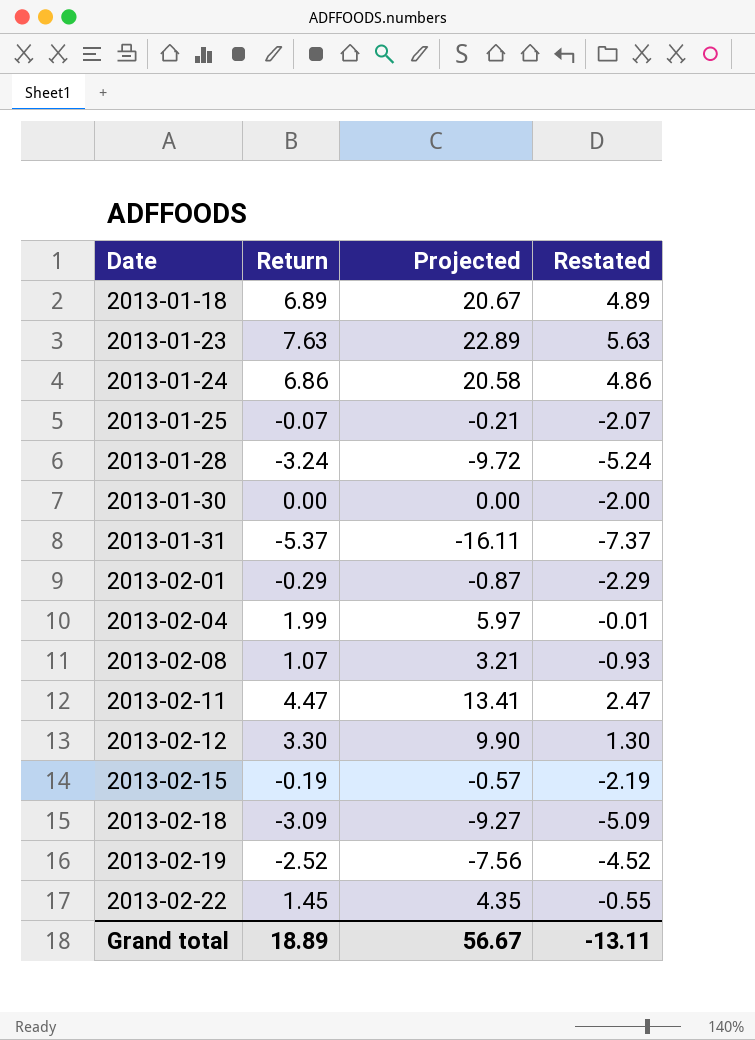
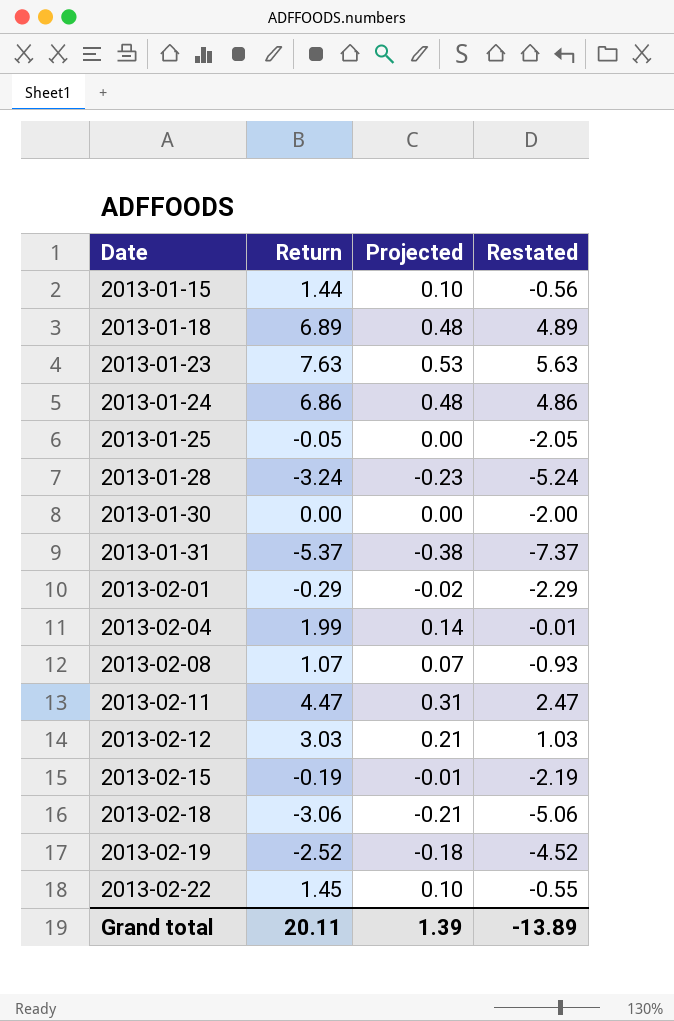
column Projected | formula: [Return] * 3 -> [Return] * 0.07
row 2013-01-15: none -> 1.44 | 0.10 | -0.56
2013-01-25 | Return: -0.07 -> -0.05
2013-01-25 | Restated: -2.07 -> -2.05
2013-02-12 | Return: 3.30 -> 3.03
2013-02-12 | Restated: 1.30 -> 1.03
2013-02-18 | Return: -3.09 -> -3.06
2013-02-18 | Restated: -5.09 -> -5.06
Grand total | Return: 18.89 -> 20.11
Grand total | Projected: 56.67 -> 1.39
Grand total | Restated: -13.11 -> -13.89

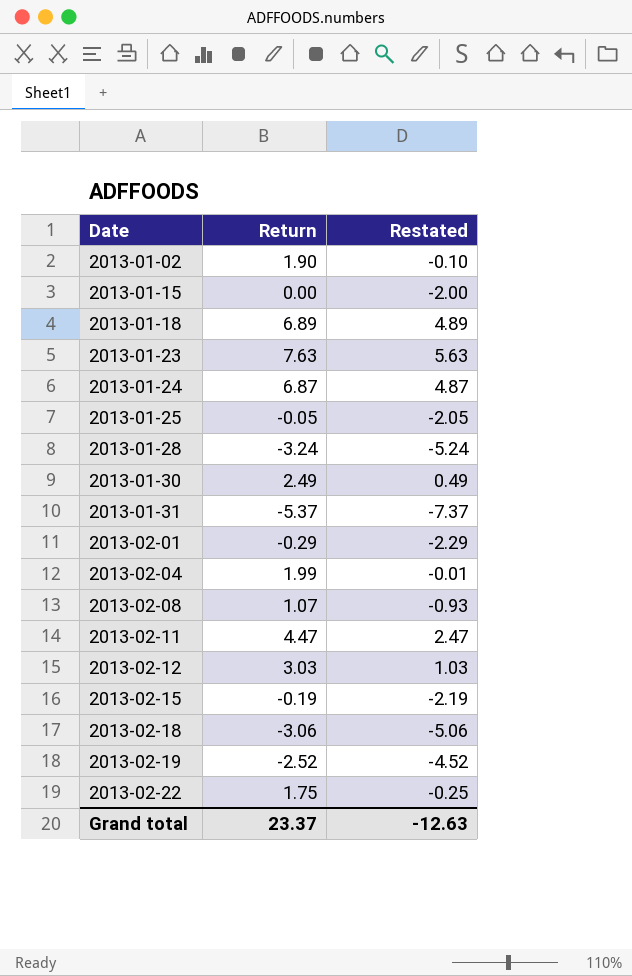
column Projected | formula: [Return] * 0.07 -> none
row 2013-01-02: none -> 1.90 | -0.10
2013-01-15 | Return: 1.44 -> 0.00
2013-01-15 | Restated: -0.56 -> -2.00
2013-01-24 | Return: 6.86 -> 6.87
2013-01-24 | Restated: 4.86 -> 4.87
2013-01-30 | Return: 0.00 -> 2.49
2013-01-30 | Restated: -2.00 -> 0.49
2013-02-22 | Return: 1.45 -> 1.75
2013-02-22 | Restated: -0.55 -> -0.25
Grand total | Return: 20.11 -> 23.37
Grand total | Restated: -13.89 -> -12.63

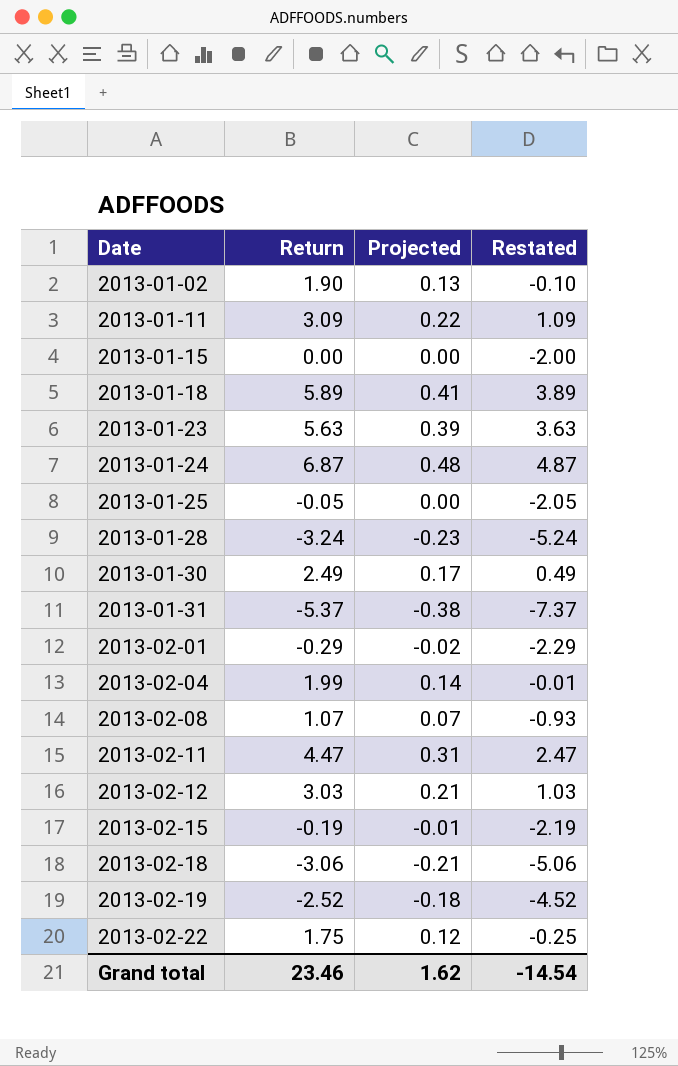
column Projected | formula: none -> [Return] * 0.07
row 2013-01-11: none -> 3.09 | 0.22 | 1.09
2013-01-18 | Return: 6.89 -> 5.89
2013-01-18 | Restated: 4.89 -> 3.89
2013-01-23 | Return: 7.63 -> 5.63
2013-01-23 | Restated: 5.63 -> 3.63
Grand total | Return: 23.37 -> 23.46
Grand total | Restated: -12.63 -> -14.54

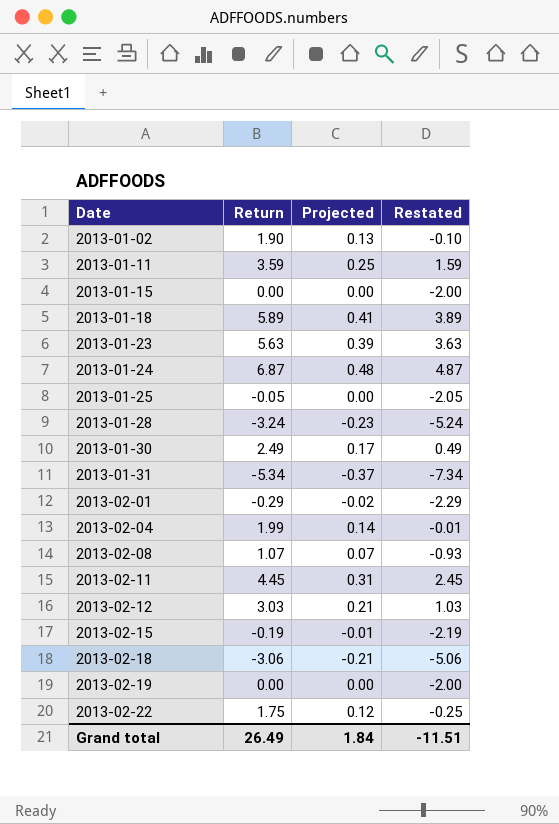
2013-01-11 | Return: 3.09 -> 3.59
2013-01-11 | Projected: 0.22 -> 0.25
2013-01-11 | Restated: 1.09 -> 1.59
2013-01-31 | Return: -5.37 -> -5.34
2013-01-31 | Projected: -0.38 -> -0.37
2013-01-31 | Restated: -7.37 -> -7.34
2013-02-11 | Return: 4.47 -> 4.45
2013-02-11 | Restated: 2.47 -> 2.45
2013-02-19 | Return: -2.52 -> 0.00
2013-02-19 | Projected: -0.18 -> 0.00
2013-02-19 | Restated: -4.52 -> -2.00
Grand total | Return: 23.46 -> 26.49
Grand total | Projected: 1.62 -> 1.84
Grand total | Restated: -14.54 -> -11.51

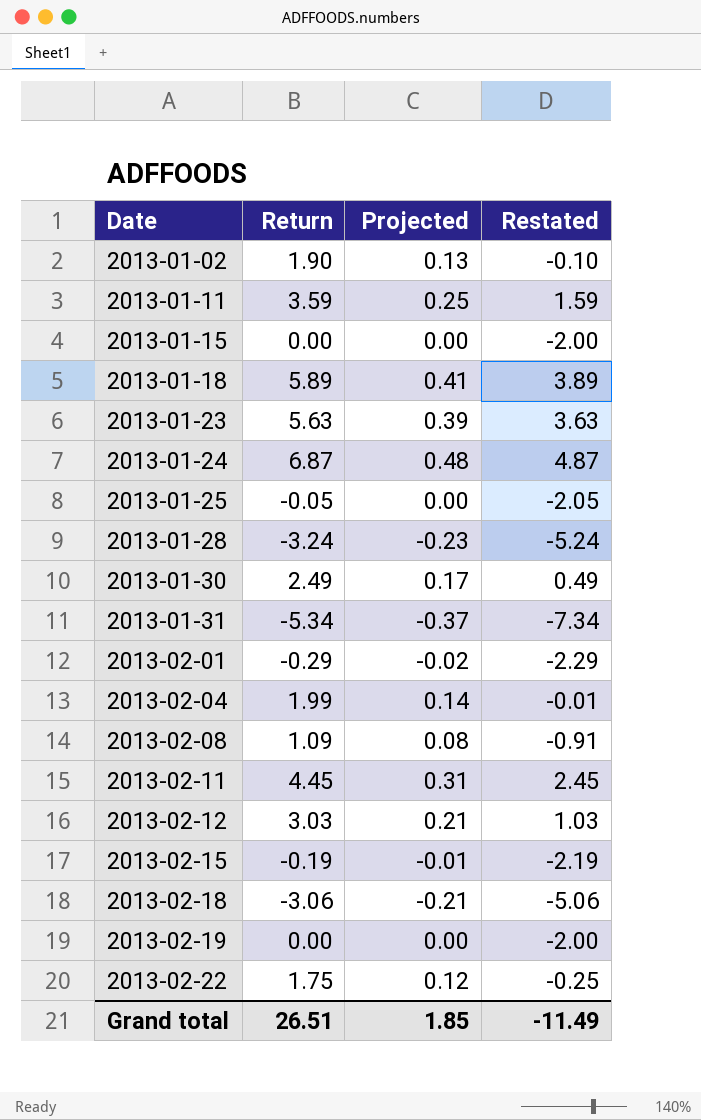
2013-02-08 | Return: 1.07 -> 1.09
2013-02-08 | Projected: 0.07 -> 0.08
2013-02-08 | Restated: -0.93 -> -0.91
Grand total | Return: 26.49 -> 26.51
Grand total | Projected: 1.84 -> 1.85
Grand total | Restated: -11.51 -> -11.49

